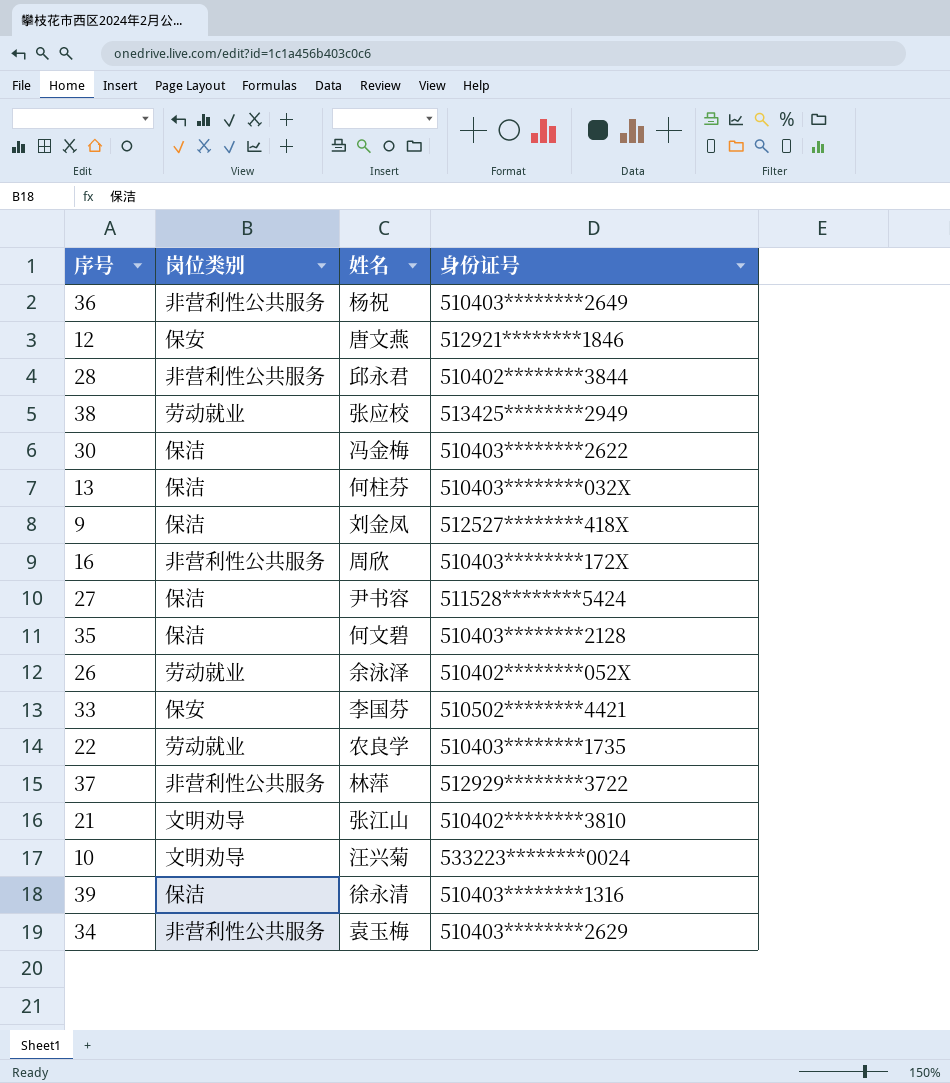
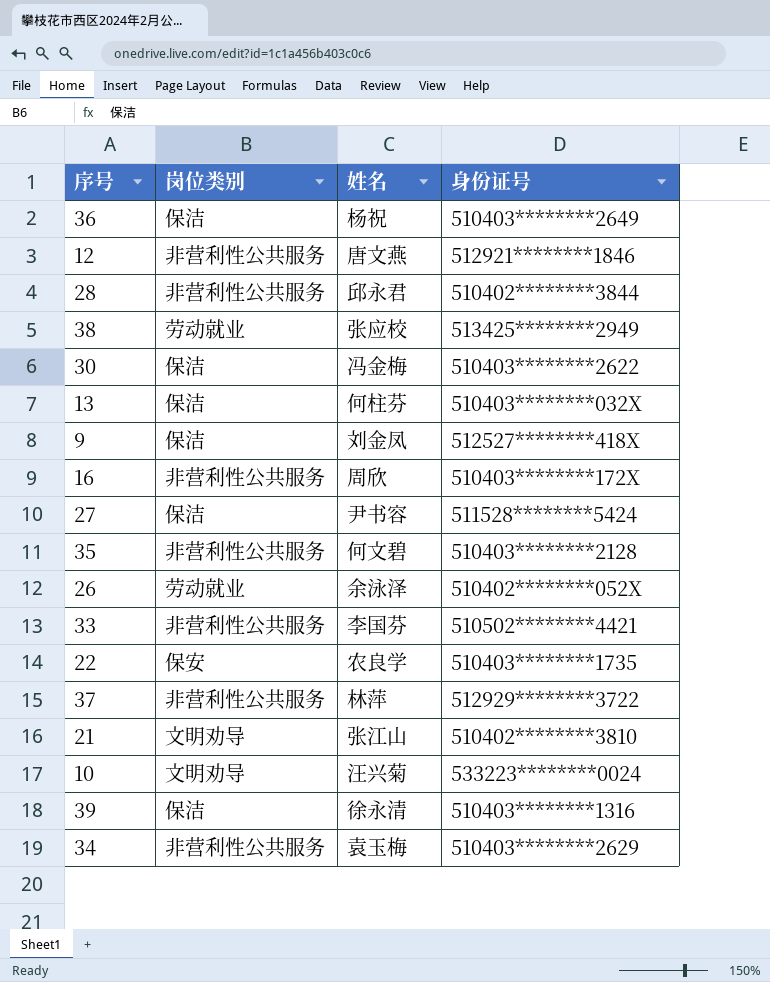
36 | 岗位类别: 非营利性公共服务 -> 保洁
12 | 岗位类别: 保安 -> 非营利性公共服务
35 | 岗位类别: 保洁 -> 非营利性公共服务
33 | 岗位类别: 保安 -> 非营利性公共服务
22 | 岗位类别: 劳动就业 -> 保安

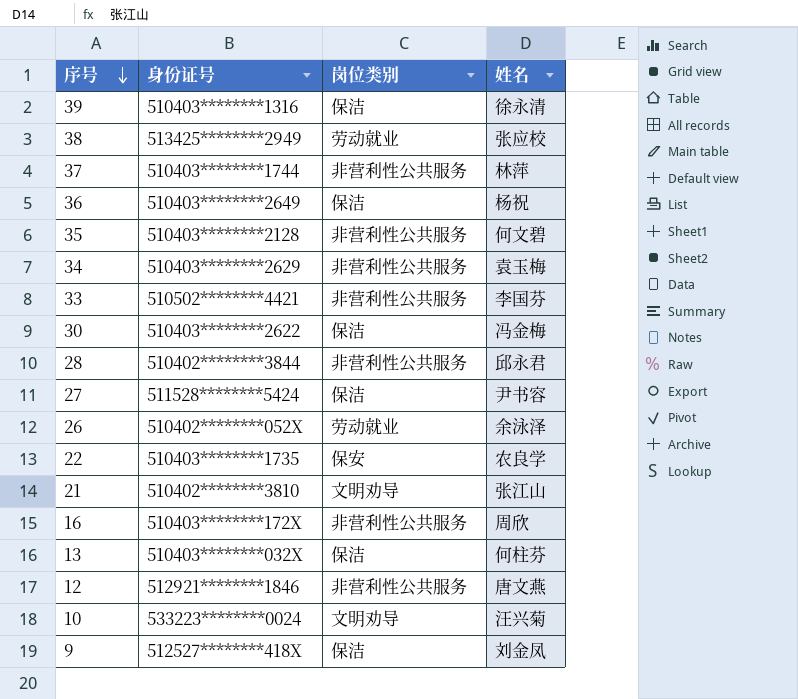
row order: none -> 序号 descending
column 身份证号 | position: 4 -> 2
37 | 身份证号: 512929********3722 -> 510403********1744

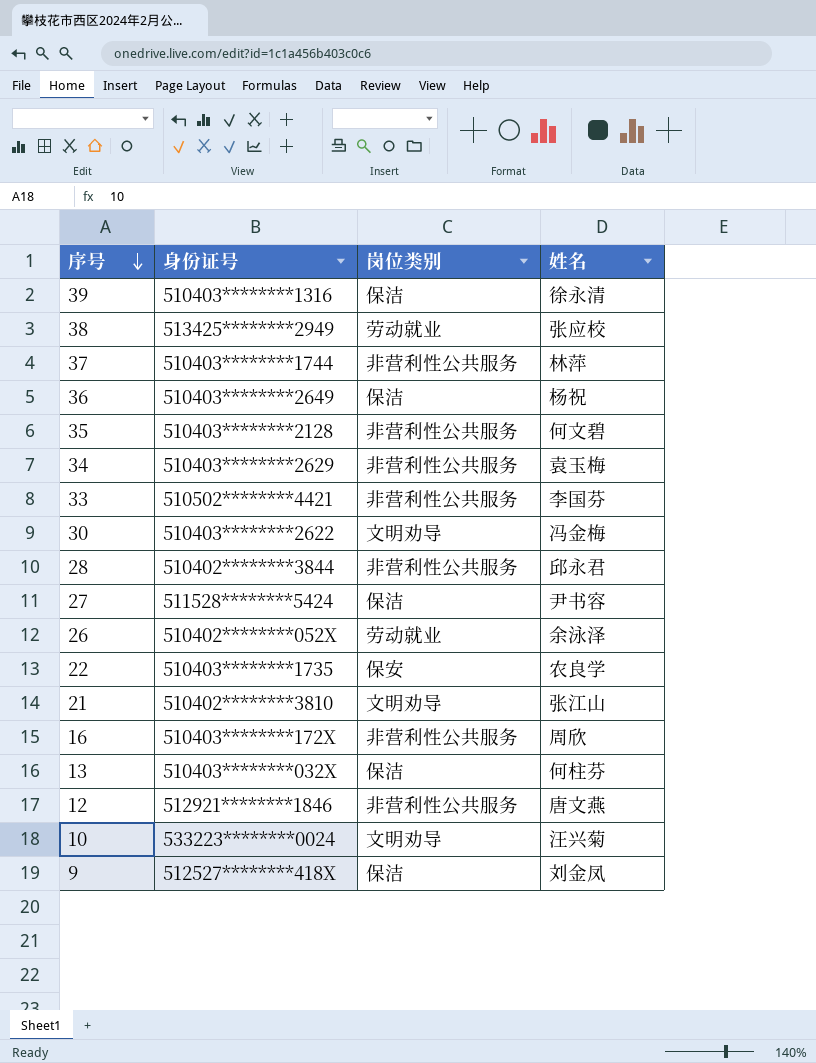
30 | 岗位类别: 保洁 -> 文明劝导

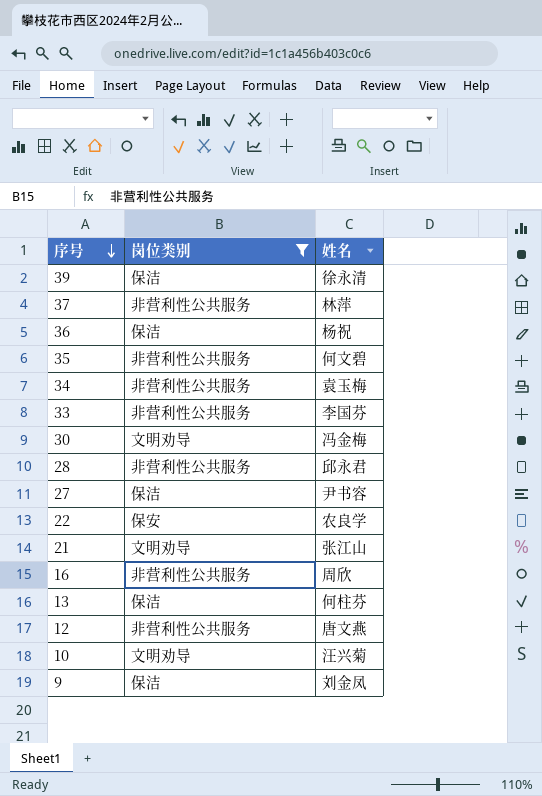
filter: none -> 岗位类别 != 劳动就业
column 身份证号 | position: 2 -> none

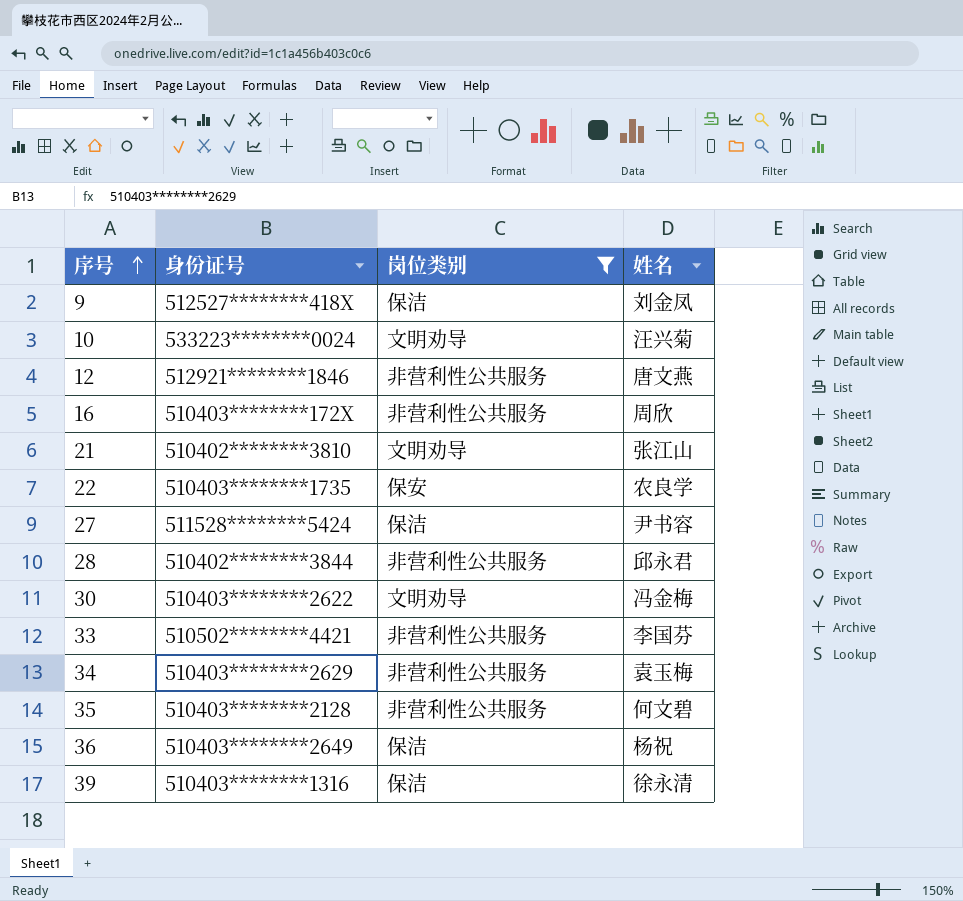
row order: 序号 descending -> 序号 ascending
column 身份证号 | position: none -> 2
row 37: 非营利性公共服务 | 林萍 -> none
row 13: 保洁 | 何柱芬 -> none

